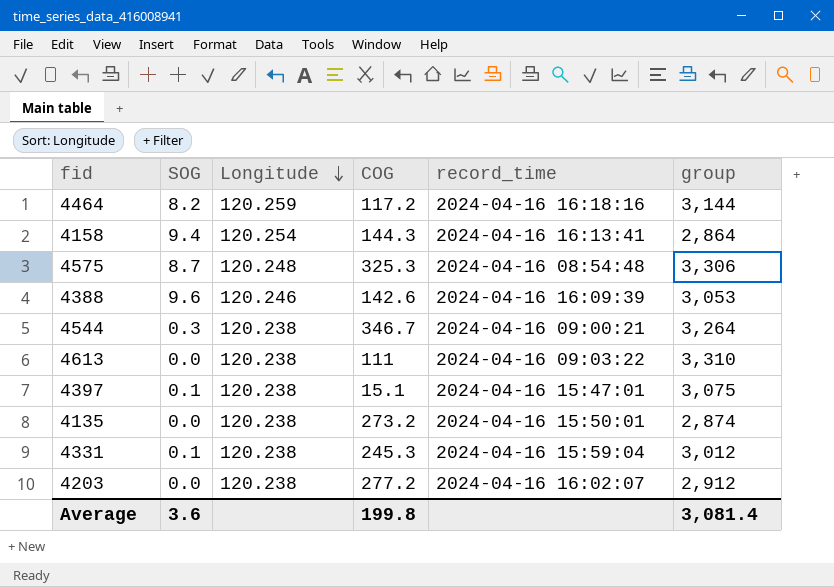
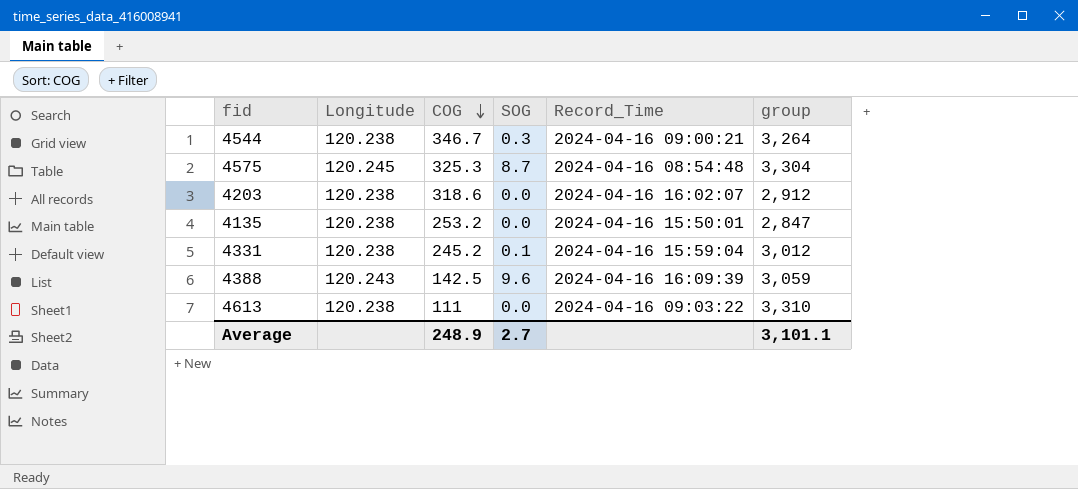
row order: Longitude descending -> COG descending
column SOG | position: 2 -> 4
column name: record_time -> Record_Time
row 4464: 8.2 | 120.259 | 117.2 | 2024-04-16 16:18:16 | 3,144 -> none
row 4158: 9.4 | 120.254 | 144.3 | 2024-04-16 16:13:41 | 2,864 -> none
row 4397: 0.1 | 120.238 | 15.1 | 2024-04-16 15:47:01 | 3,075 -> none
4575 | Longitude: 120.248 -> 120.245
4575 | group: 3,306 -> 3,304
4203 | COG: 277.2 -> 318.6
4135 | COG: 273.2 -> 253.2
4135 | group: 2,874 -> 2,847
4331 | COG: 245.3 -> 245.2
4388 | Longitude: 120.246 -> 120.243
4388 | COG: 142.6 -> 142.5
4388 | group: 3,053 -> 3,059
Average | COG: 199.8 -> 248.9
Average | SOG: 3.6 -> 2.7
Average | group: 3,081.4 -> 3,101.1

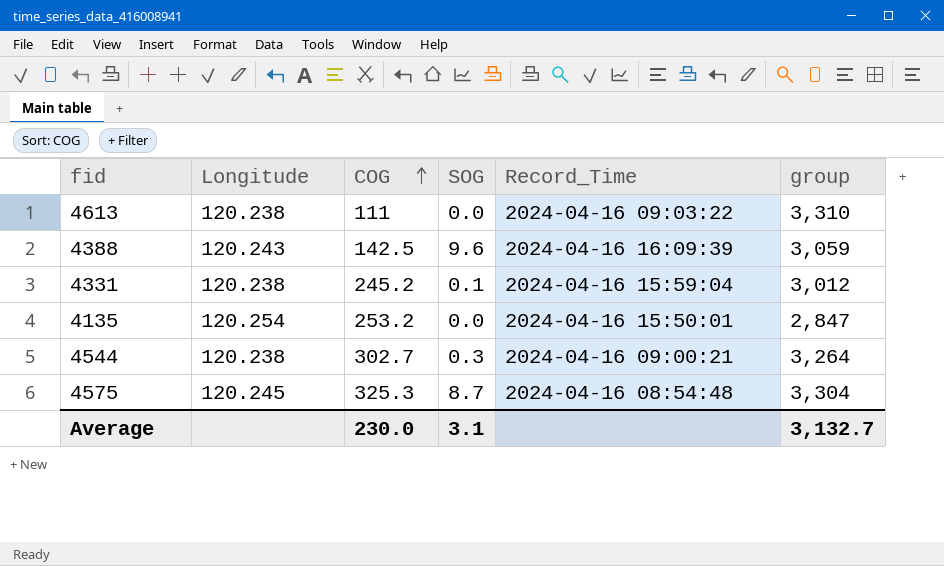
row order: COG descending -> COG ascending
row 4203: 120.238 | 318.6 | 0.0 | 2024-04-16 16:02:07 | 2,912 -> none
4135 | Longitude: 120.238 -> 120.254
4544 | COG: 346.7 -> 302.7
Average | COG: 248.9 -> 230.0
Average | SOG: 2.7 -> 3.1
Average | group: 3,101.1 -> 3,132.7

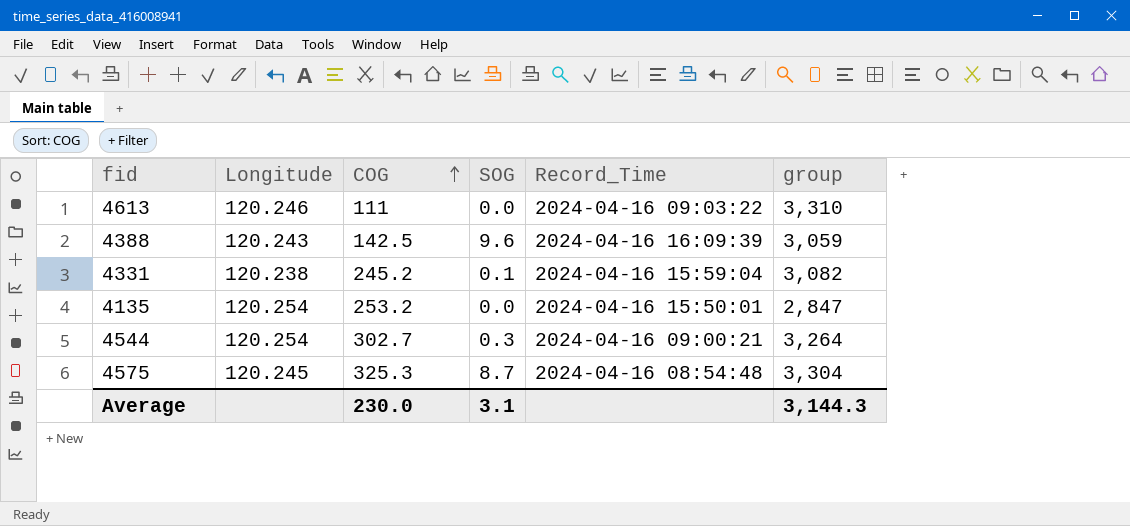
4613 | Longitude: 120.238 -> 120.246
4331 | group: 3,012 -> 3,082
4544 | Longitude: 120.238 -> 120.254
Average | group: 3,132.7 -> 3,144.3

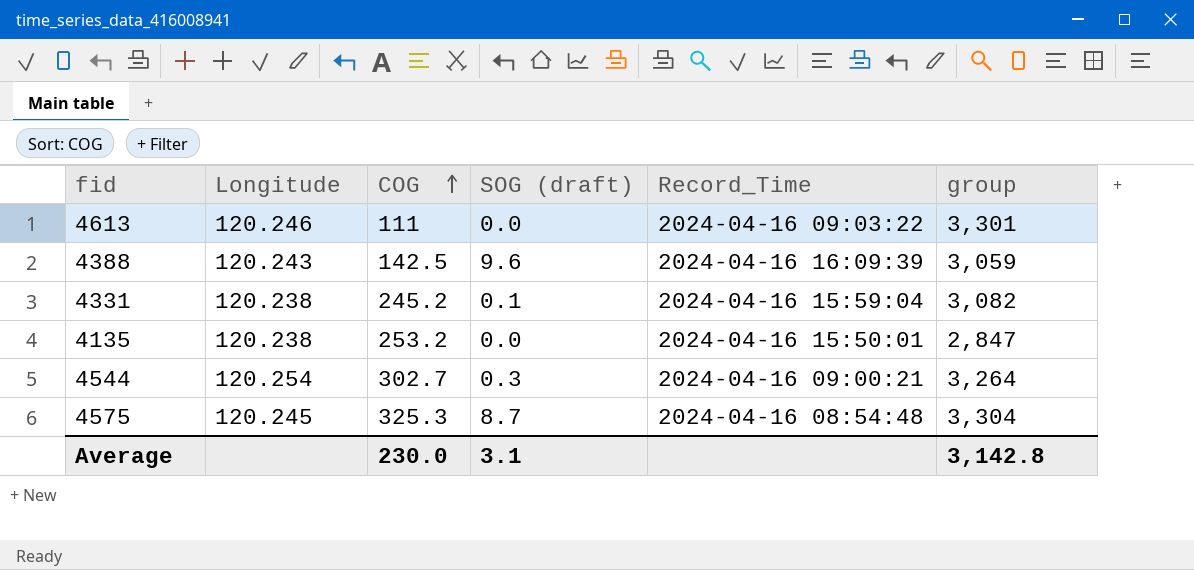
column name: SOG -> SOG (draft)
4613 | group: 3,310 -> 3,301
4135 | Longitude: 120.254 -> 120.238
Average | group: 3,144.3 -> 3,142.8

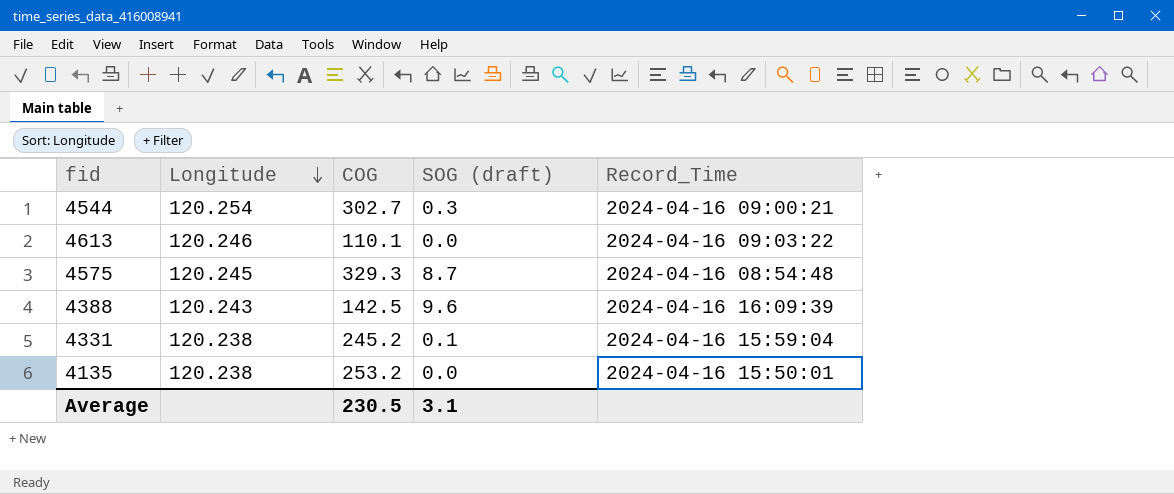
row order: COG ascending -> Longitude descending
column group | position: 6 -> none
4613 | COG: 111 -> 110.1
4575 | COG: 325.3 -> 329.3
Average | COG: 230.0 -> 230.5

